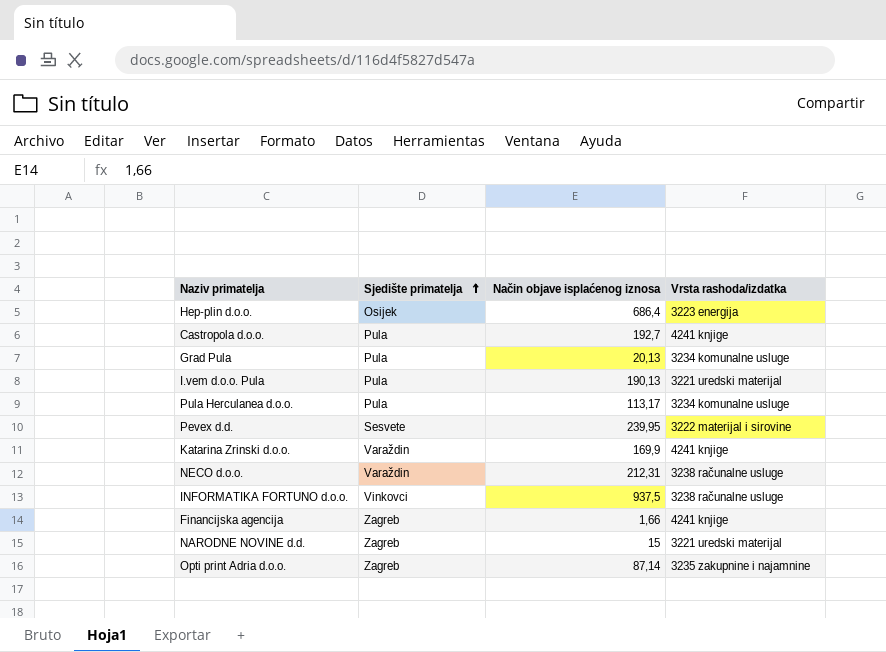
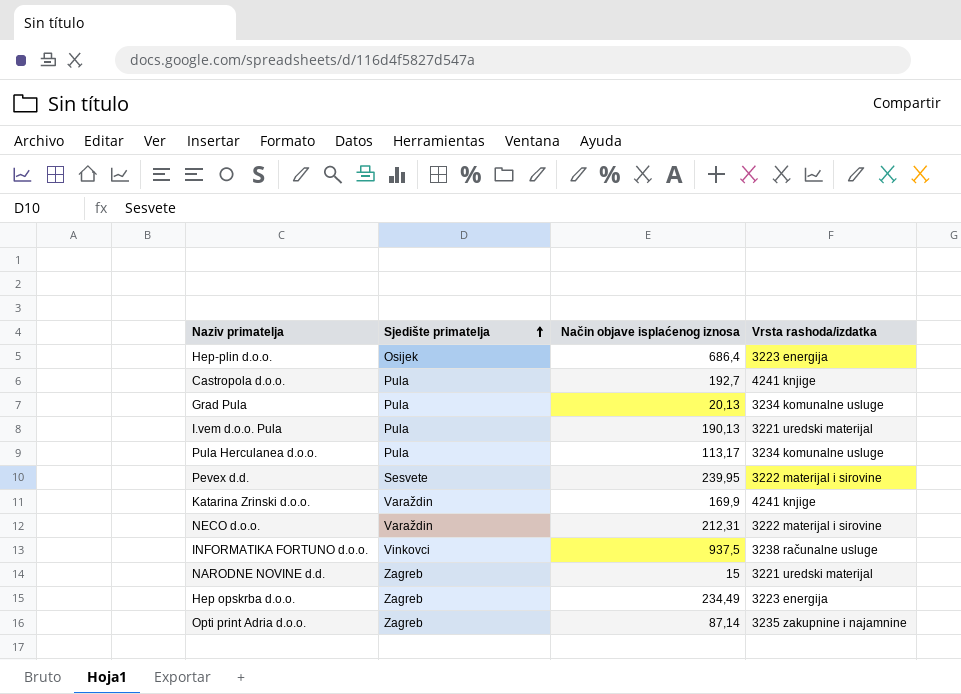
row Financijska agencija: Zagreb | 1,66 | 4241 knjige -> none
NECO d.o.o. | Vrsta rashoda/izdatka: 3238 računalne usluge -> 3222 materijal i sirovine
row Hep opskrba d.o.o.: none -> Zagreb | 234,49 | 3223 energija

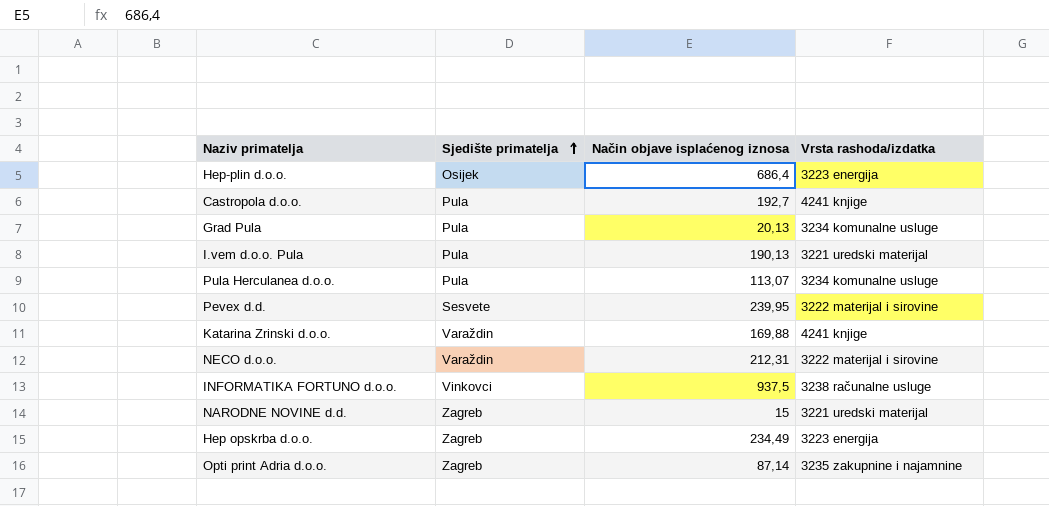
Pula Herculanea d.o.o. | Način objave isplaćenog iznosa: 113,17 -> 113,07
Katarina Zrinski d.o.o. | Način objave isplaćenog iznosa: 169,9 -> 169,88

